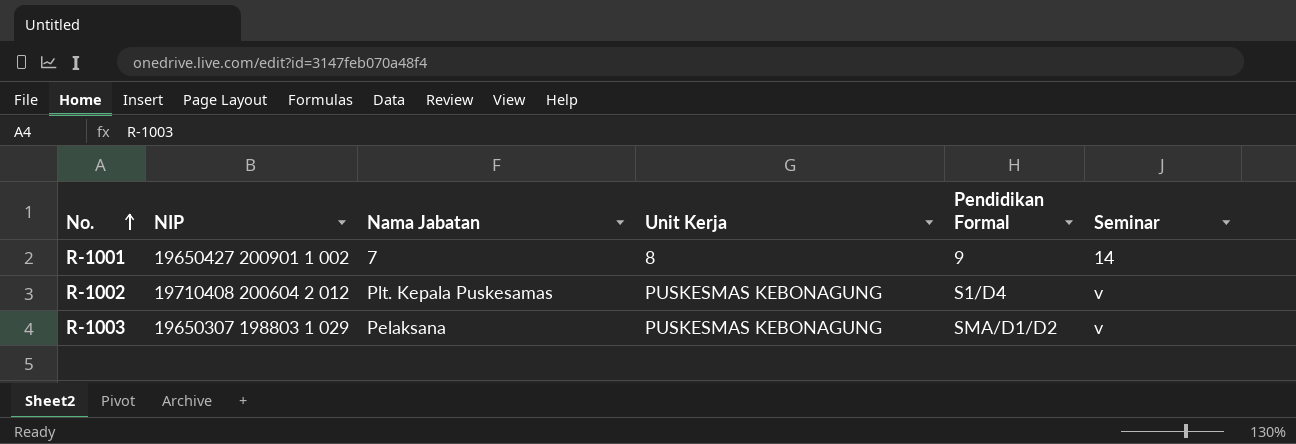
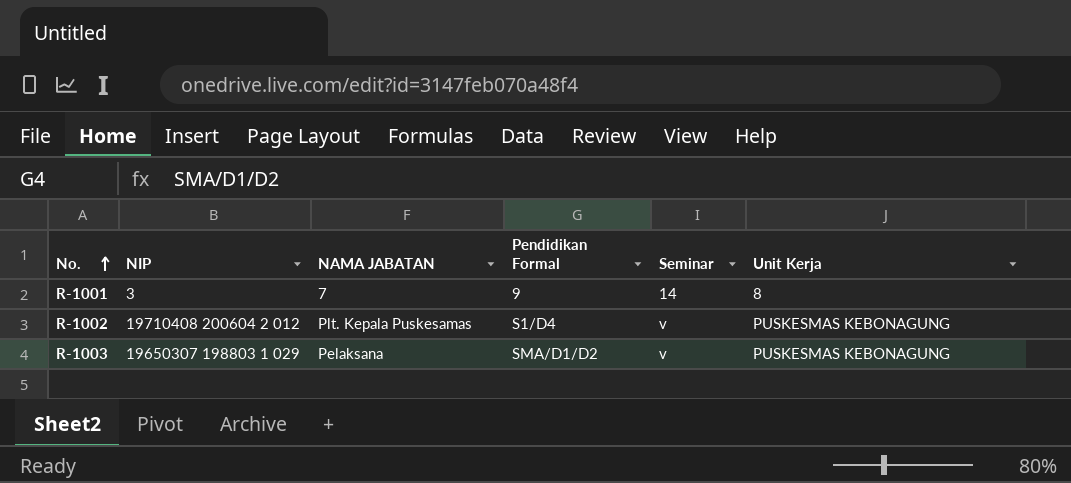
column name: Nama Jabatan -> NAMA JABATAN
column Unit Kerja | position: 4 -> 6
R-1001 | NIP: 19650427 200901 1 002 -> 3

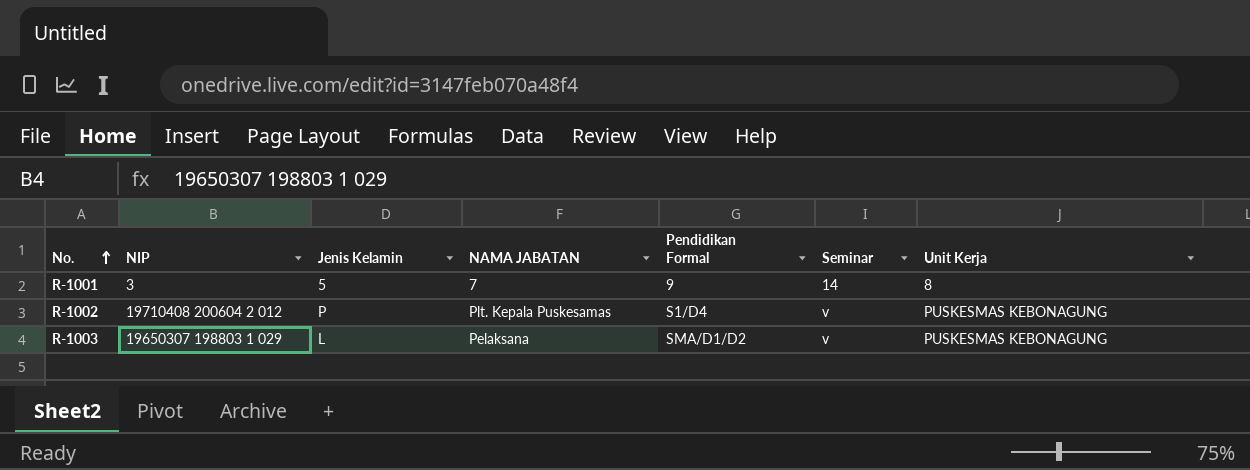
column Jenis Kelamin | position: none -> 3

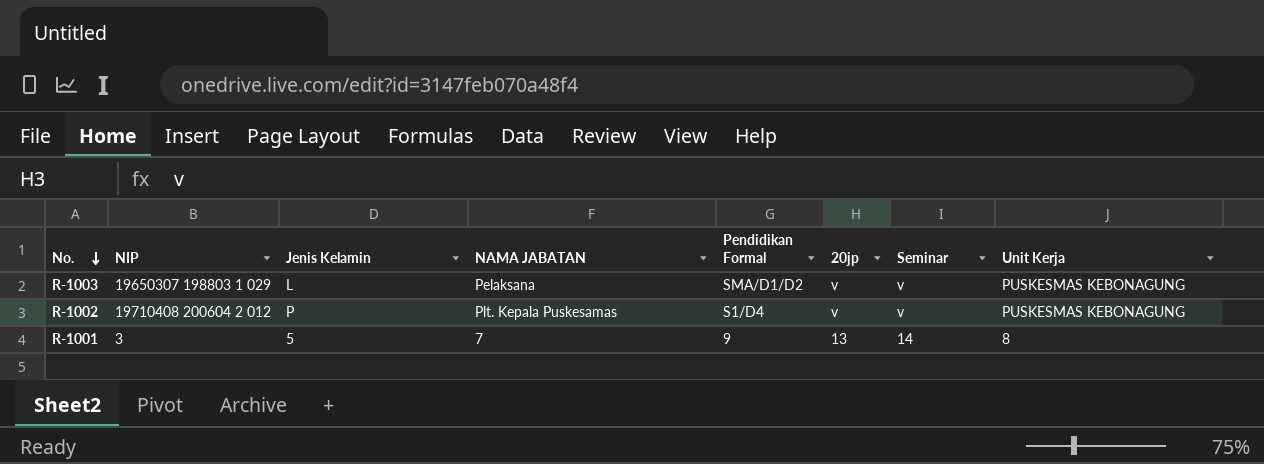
row order: No. ascending -> No. descending
column 20jp | position: none -> 6

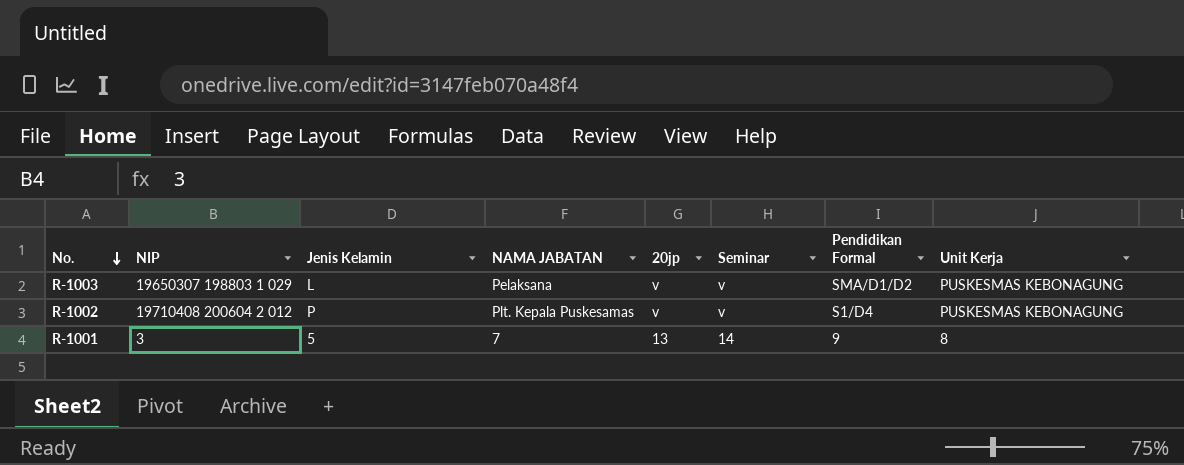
column Pendidikan Formal | position: 5 -> 7

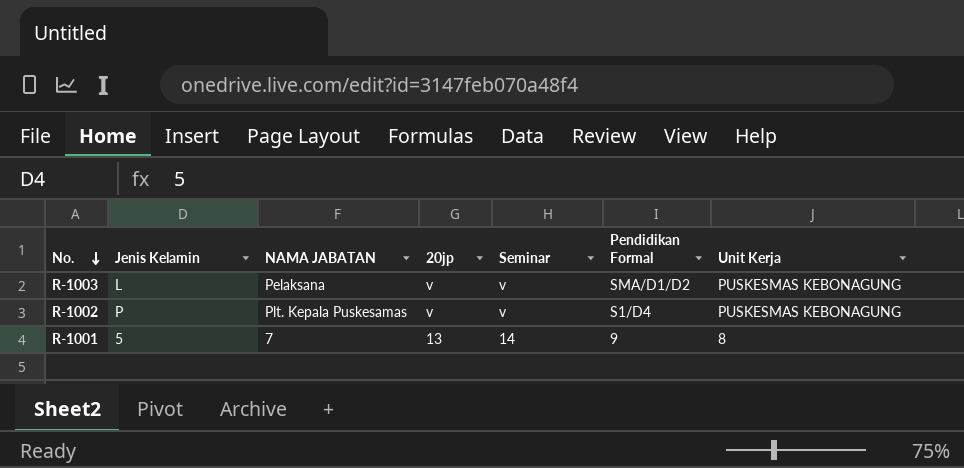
column NIP | position: 2 -> none

